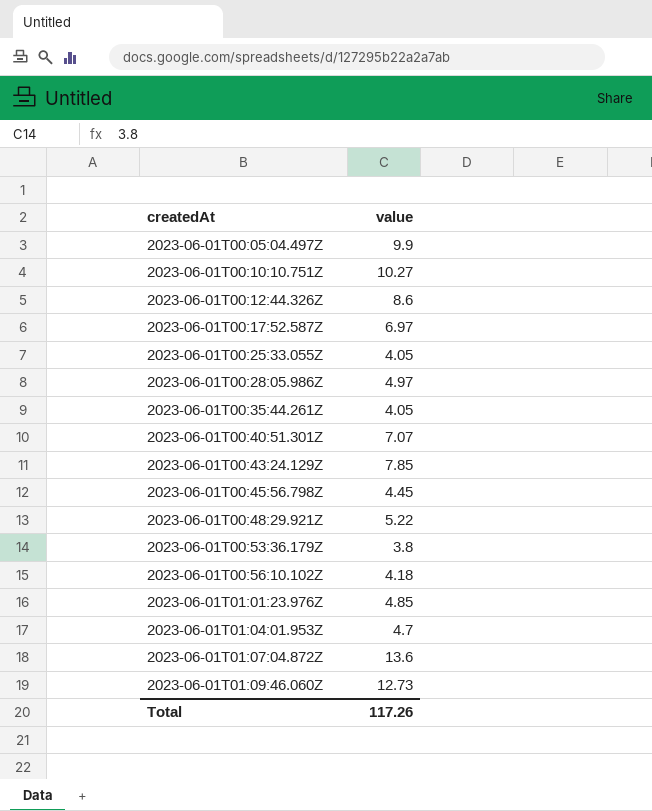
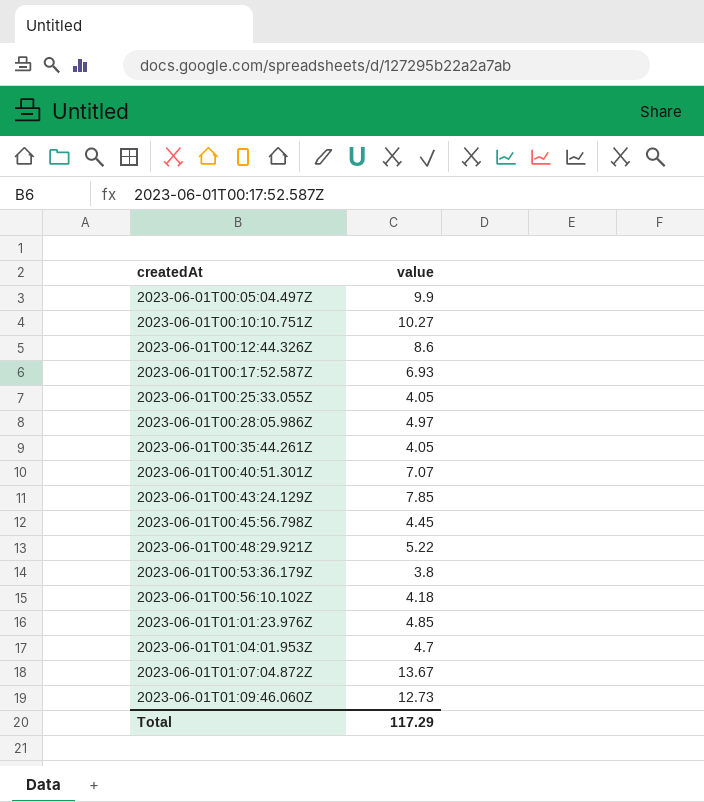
2023-06-01T00:17:52.587Z | value: 6.97 -> 6.93
2023-06-01T01:07:04.872Z | value: 13.6 -> 13.67
Total | value: 117.26 -> 117.29

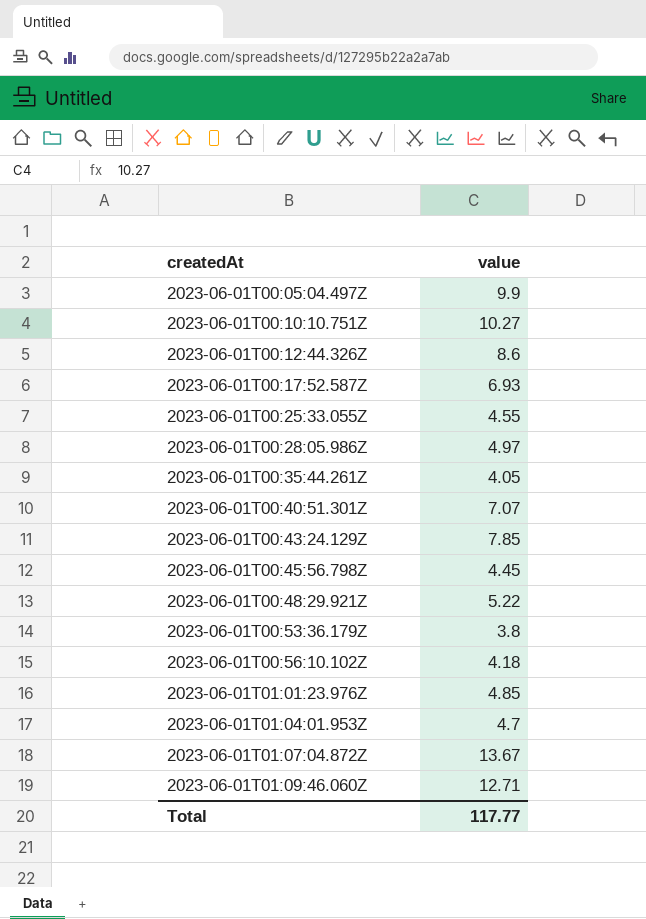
2023-06-01T00:25:33.055Z | value: 4.05 -> 4.55
2023-06-01T01:09:46.060Z | value: 12.73 -> 12.71
Total | value: 117.29 -> 117.77

